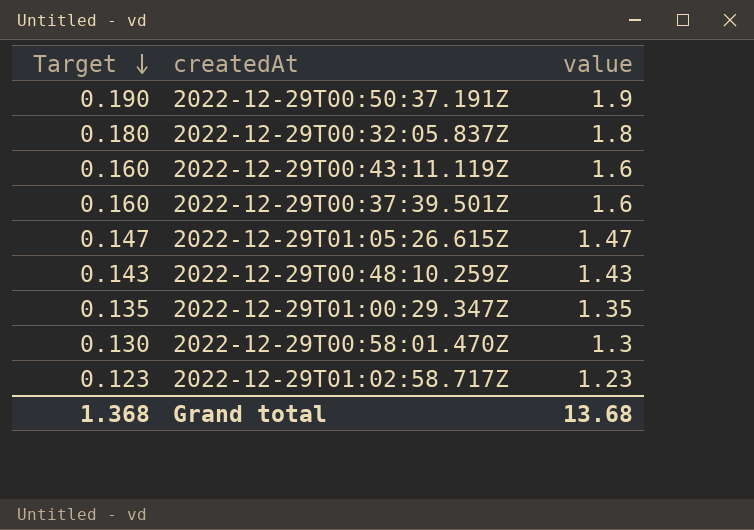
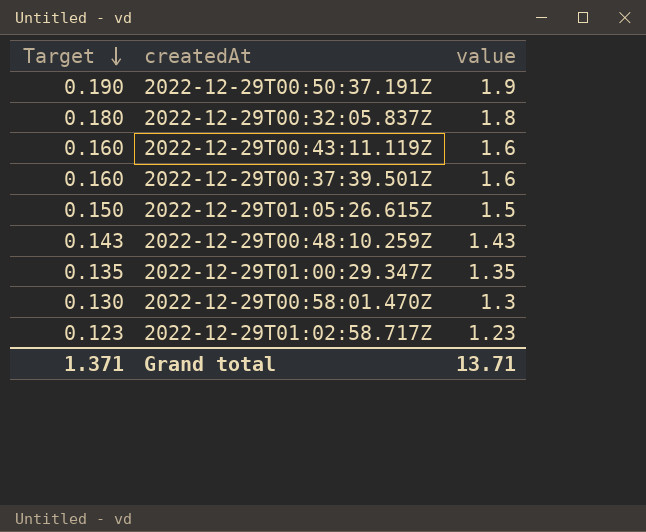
2022-12-29T01:05:26.615Z | Target: 0.147 -> 0.150
2022-12-29T01:05:26.615Z | value: 1.47 -> 1.5
Grand total | Target: 1.368 -> 1.371
Grand total | value: 13.68 -> 13.71

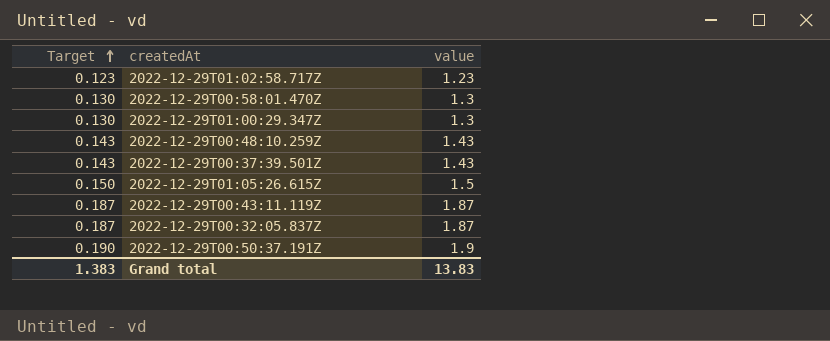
row order: Target descending -> Target ascending
2022-12-29T01:00:29.347Z | Target: 0.135 -> 0.130
2022-12-29T01:00:29.347Z | value: 1.35 -> 1.3
2022-12-29T00:37:39.501Z | Target: 0.160 -> 0.143
2022-12-29T00:37:39.501Z | value: 1.6 -> 1.43
2022-12-29T00:43:11.119Z | Target: 0.160 -> 0.187
2022-12-29T00:43:11.119Z | value: 1.6 -> 1.87
2022-12-29T00:32:05.837Z | Target: 0.180 -> 0.187
2022-12-29T00:32:05.837Z | value: 1.8 -> 1.87
Grand total | Target: 1.371 -> 1.383
Grand total | value: 13.71 -> 13.83

